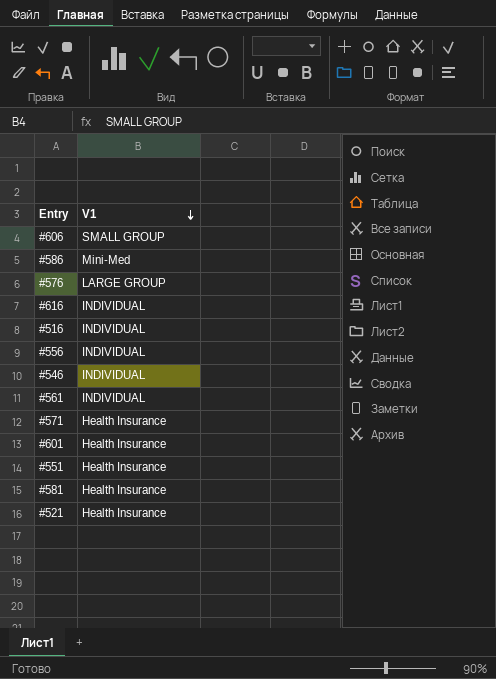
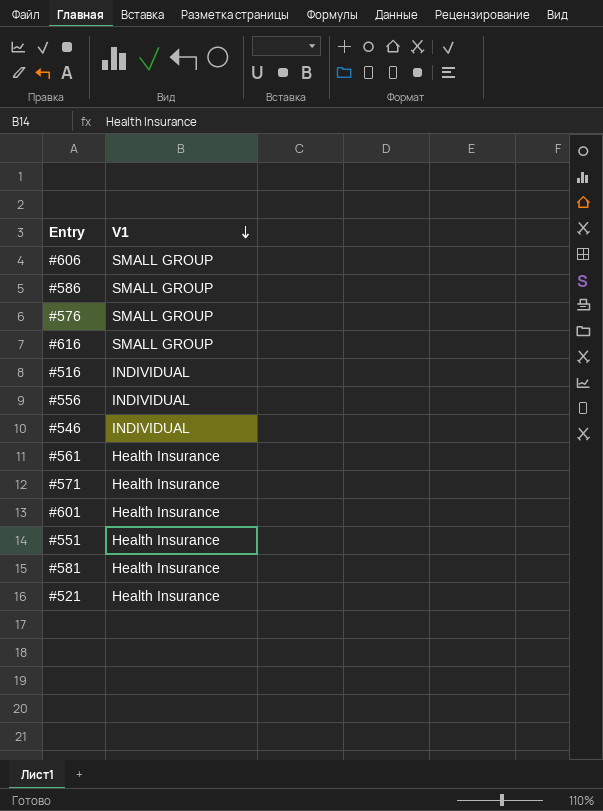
#586 | V1: Mini-Med -> SMALL GROUP
#576 | V1: LARGE GROUP -> SMALL GROUP
#616 | V1: INDIVIDUAL -> SMALL GROUP
#561 | V1: INDIVIDUAL -> Health Insurance

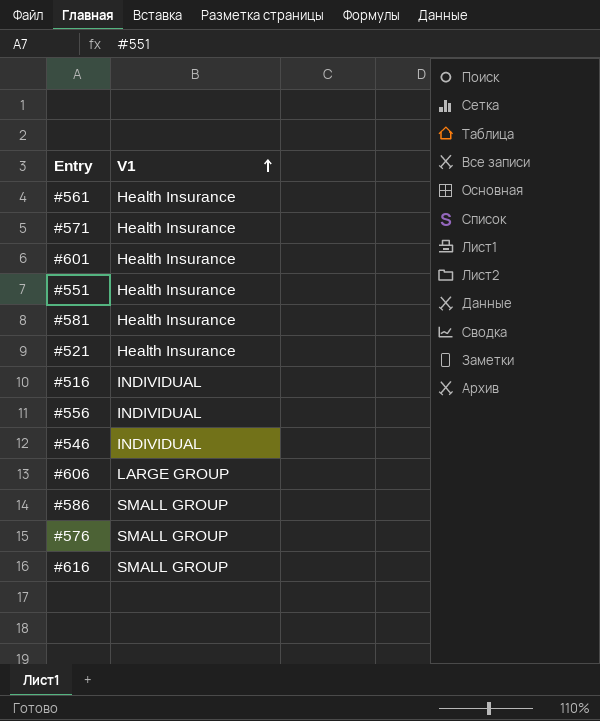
row order: V1 descending -> V1 ascending
#606 | V1: SMALL GROUP -> LARGE GROUP

